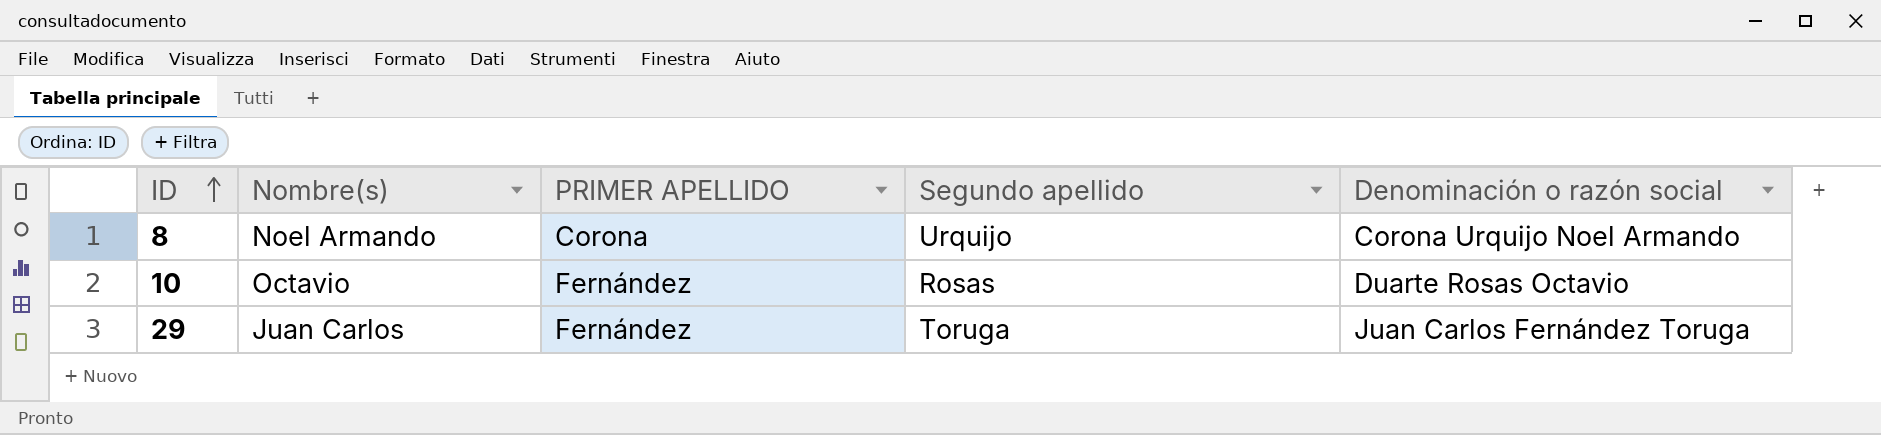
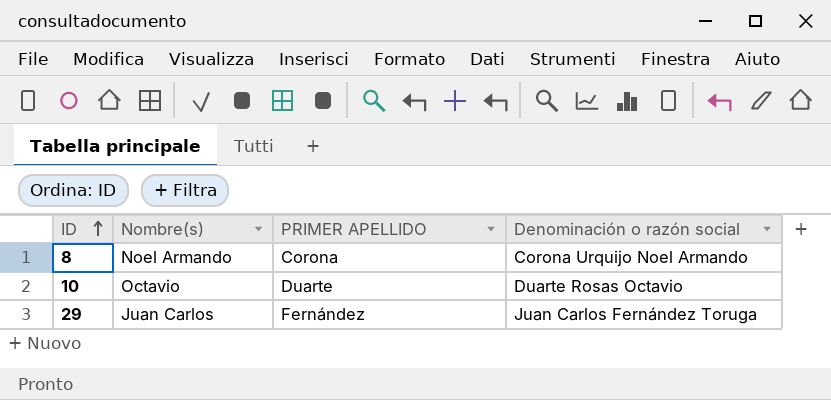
column Segundo apellido | position: 4 -> none
10 | PRIMER APELLIDO: Fernández -> Duarte

